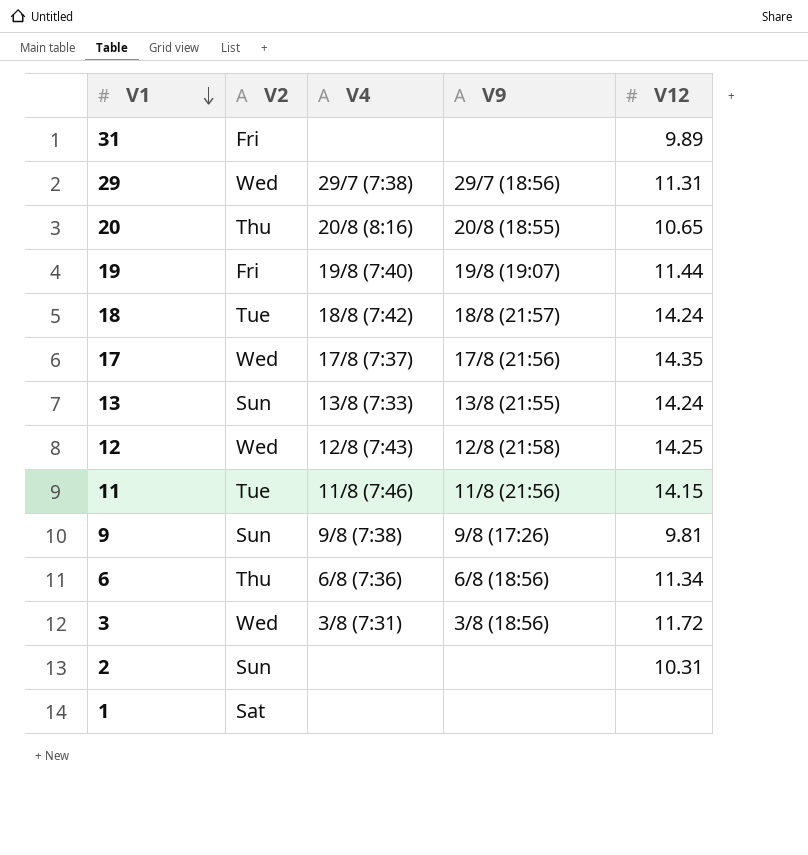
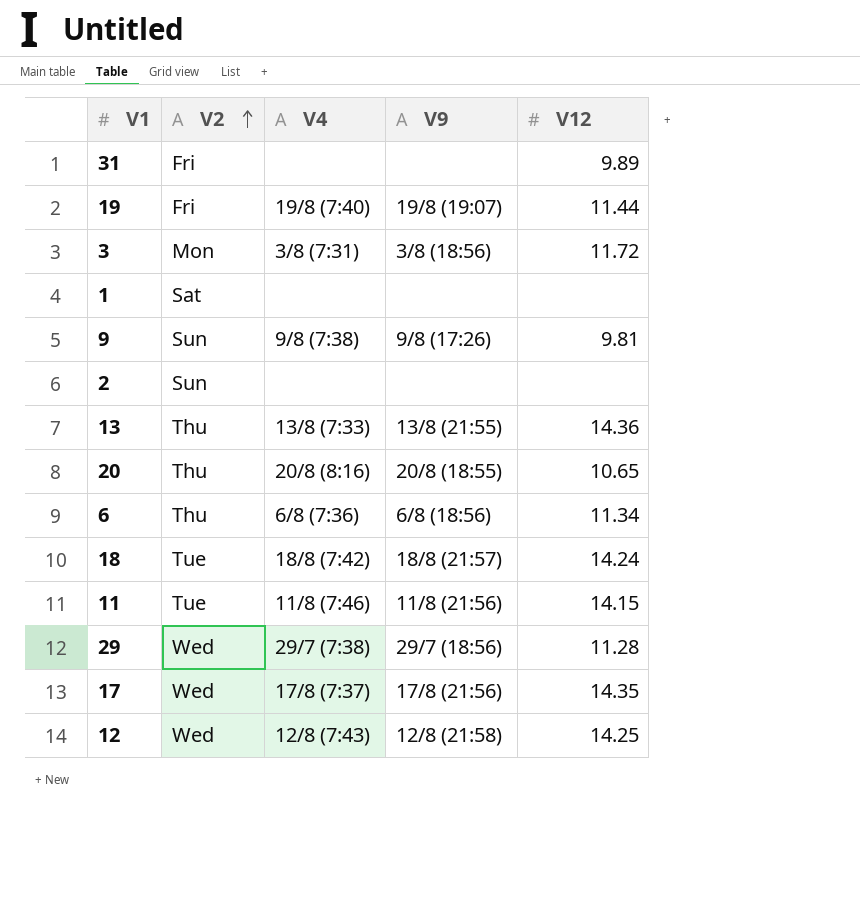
row order: V1 descending -> V2 ascending
3 | V2: Wed -> Mon
2 | V12: 10.31 -> none
13 | V2: Sun -> Thu
13 | V12: 14.24 -> 14.36
29 | V12: 11.31 -> 11.28

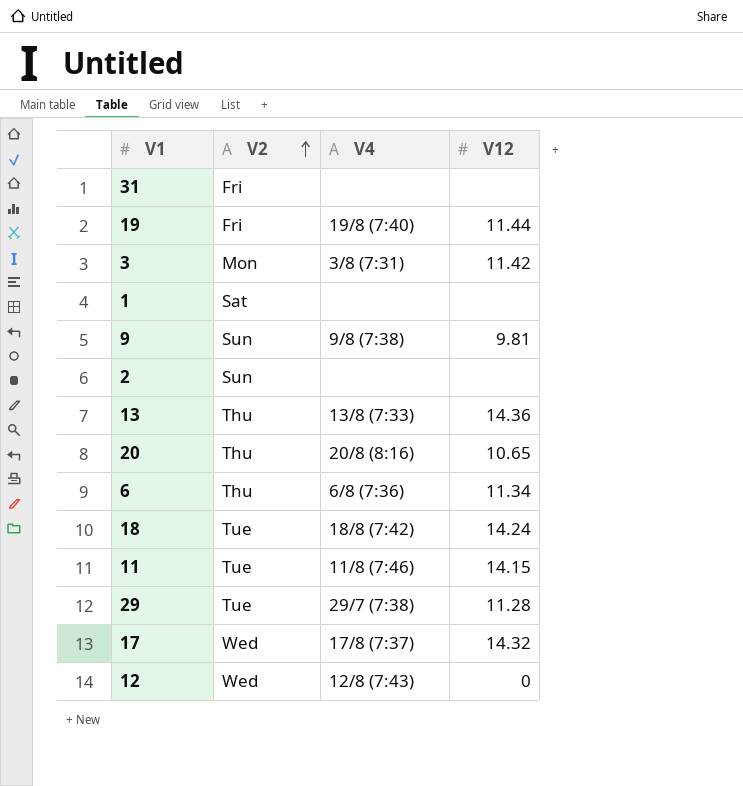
column V9 | position: 4 -> none
31 | V12: 9.89 -> none
3 | V12: 11.72 -> 11.42
29 | V2: Wed -> Tue
17 | V12: 14.35 -> 14.32
12 | V12: 14.25 -> 0

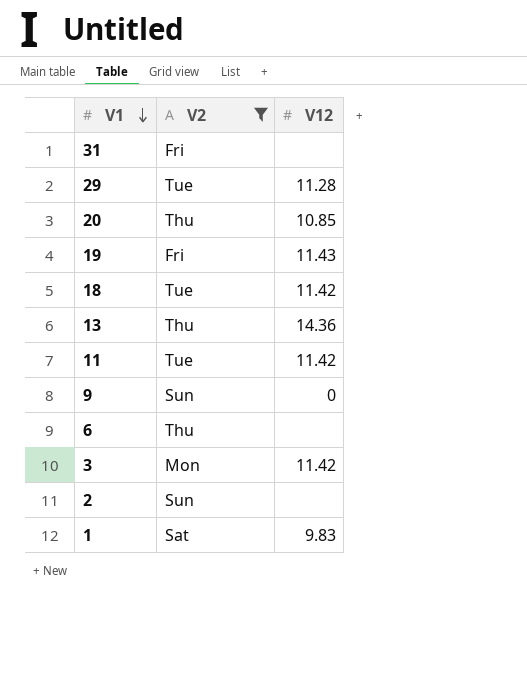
filter: none -> V2 != Wed
row order: V2 ascending -> V1 descending
column V4 | position: 3 -> none
20 | V12: 10.65 -> 10.85
19 | V12: 11.44 -> 11.43
18 | V12: 14.24 -> 11.42
11 | V12: 14.15 -> 11.42
9 | V12: 9.81 -> 0
6 | V12: 11.34 -> none
1 | V12: none -> 9.83

